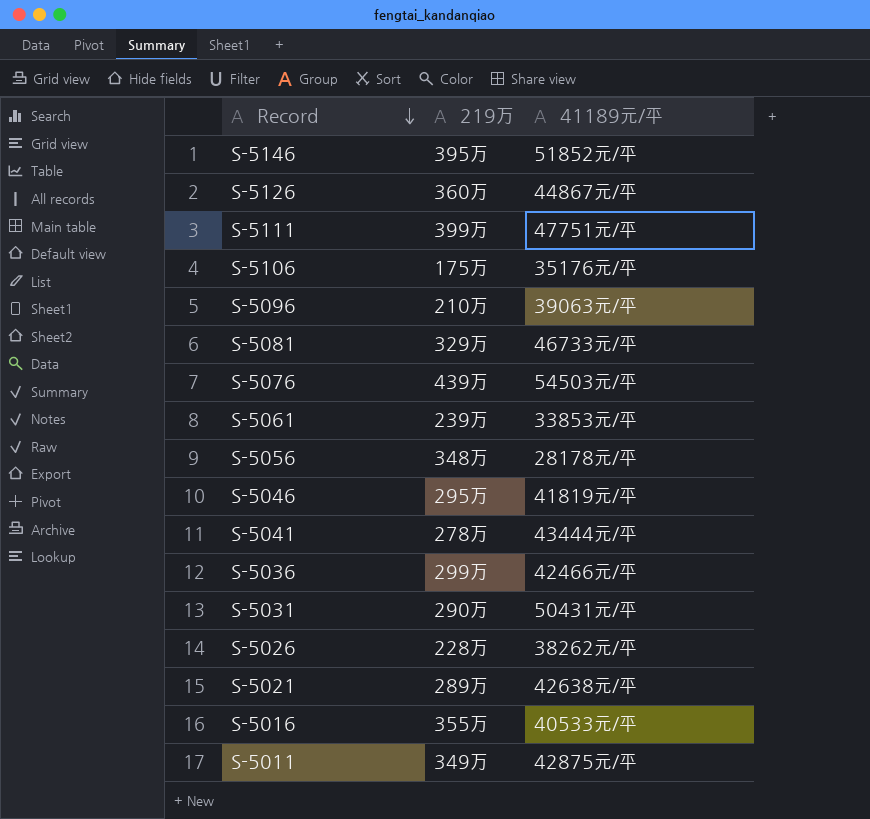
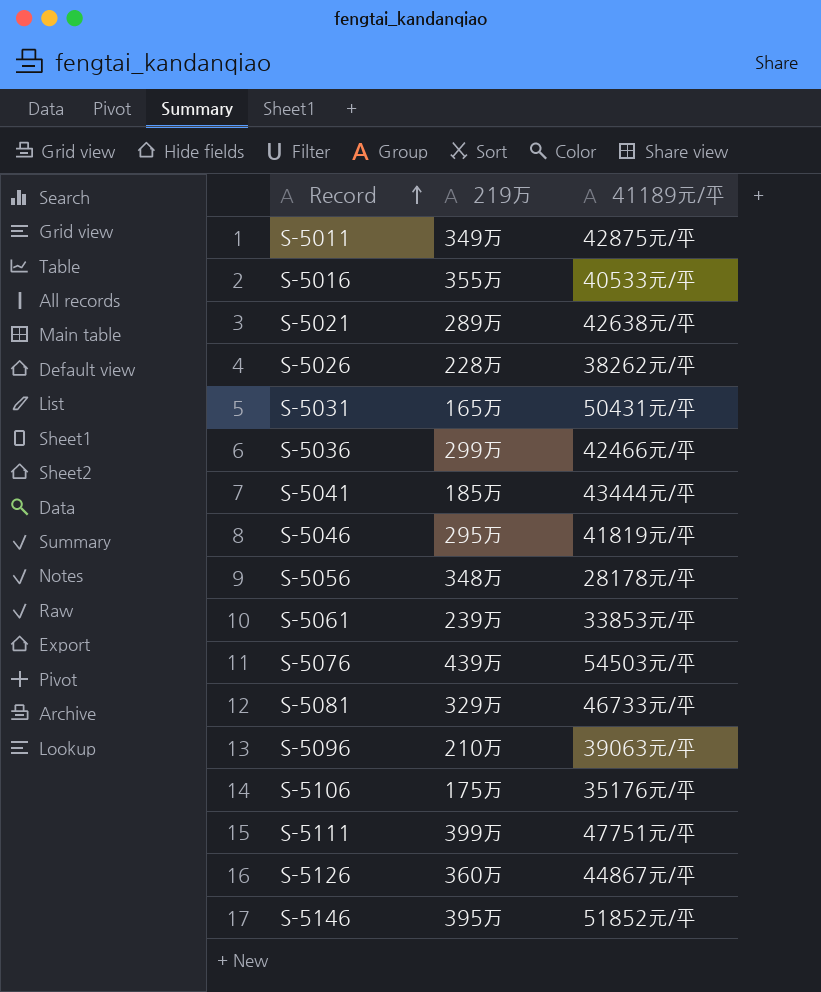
row order: Record descending -> Record ascending
S-5031 | 219万: 290万 -> 165万
S-5041 | 219万: 278万 -> 185万

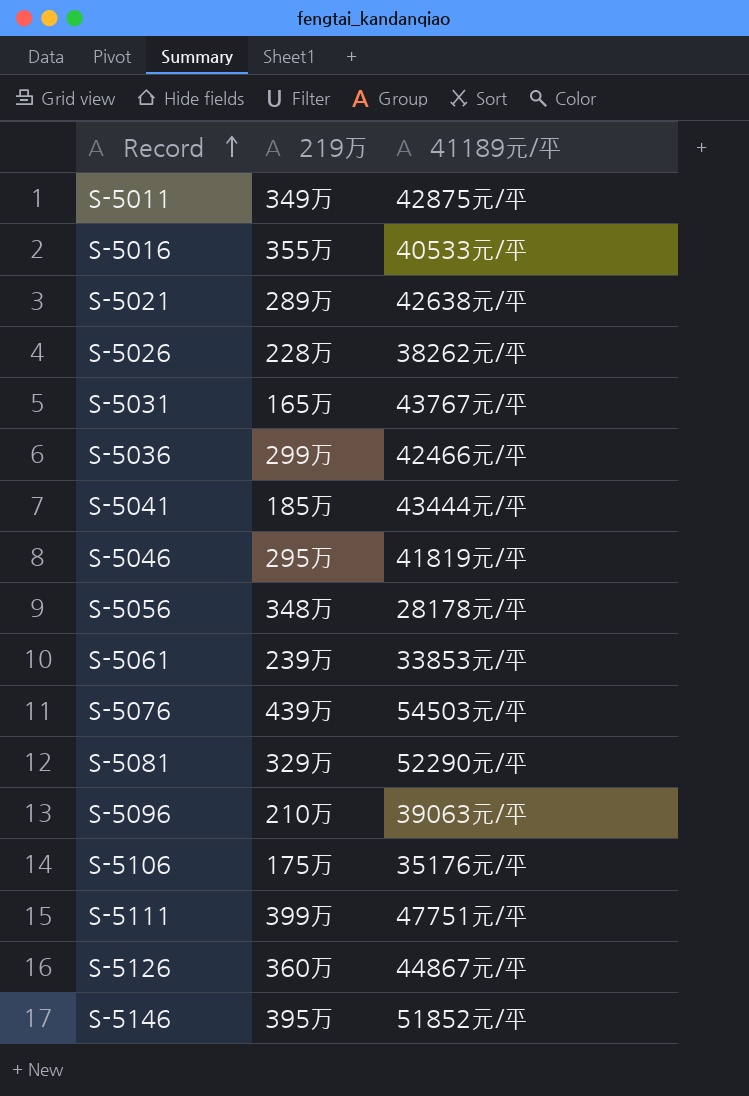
S-5031 | 41189元/平: 50431元/平 -> 43767元/平
S-5081 | 41189元/平: 46733元/平 -> 52290元/平

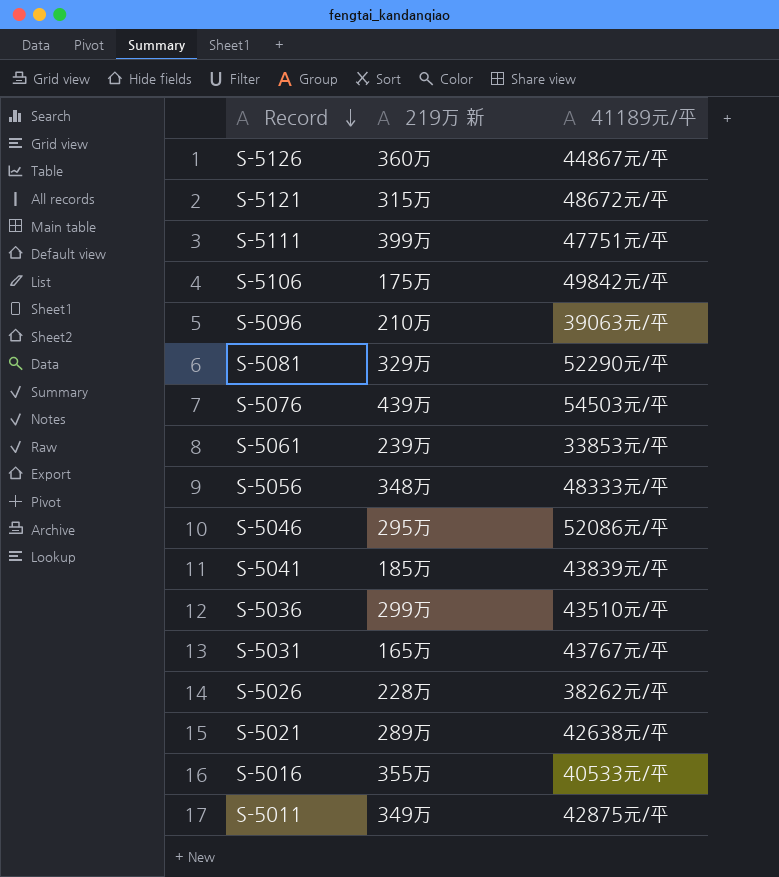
row order: Record ascending -> Record descending
column name: 219万 -> 219万 新
row S-5146: 395万 | 51852元/平 -> none
row S-5121: none -> 315万 | 48672元/平
S-5106 | 41189元/平: 35176元/平 -> 49842元/平
S-5056 | 41189元/平: 28178元/平 -> 48333元/平
S-5046 | 41189元/平: 41819元/平 -> 52086元/平
S-5041 | 41189元/平: 43444元/平 -> 43839元/平
S-5036 | 41189元/平: 42466元/平 -> 43510元/平

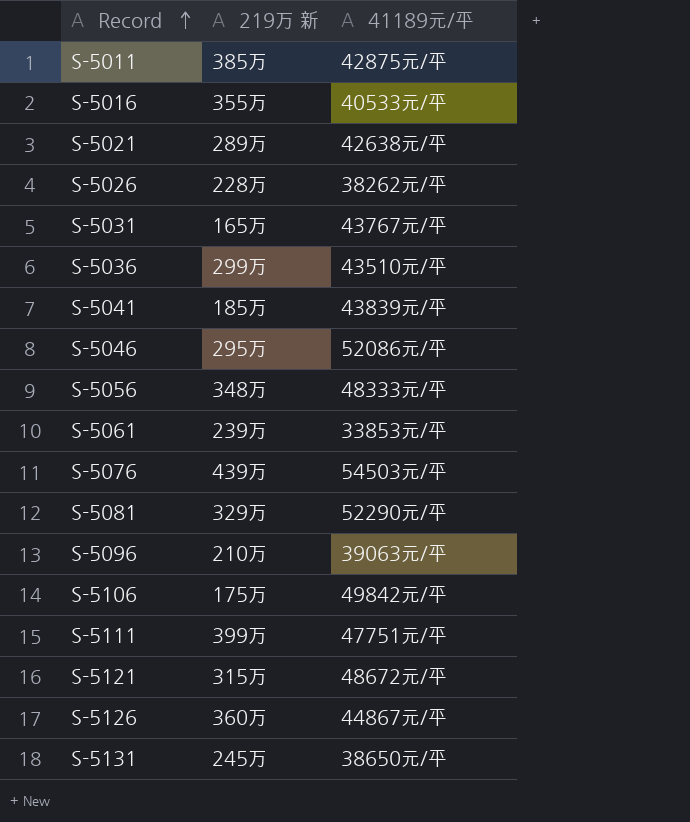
row order: Record descending -> Record ascending
S-5011 | 219万 新: 349万 -> 385万
row S-5131: none -> 245万 | 38650元/平

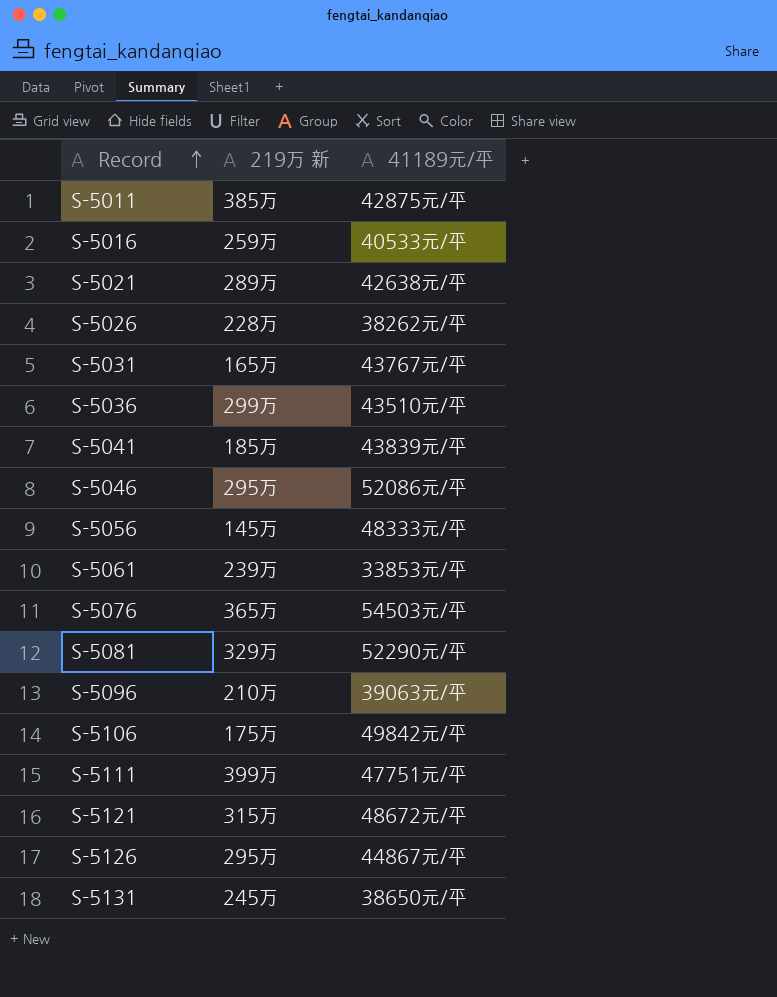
S-5016 | 219万 新: 355万 -> 259万
S-5056 | 219万 新: 348万 -> 145万
S-5076 | 219万 新: 439万 -> 365万
S-5126 | 219万 新: 360万 -> 295万

